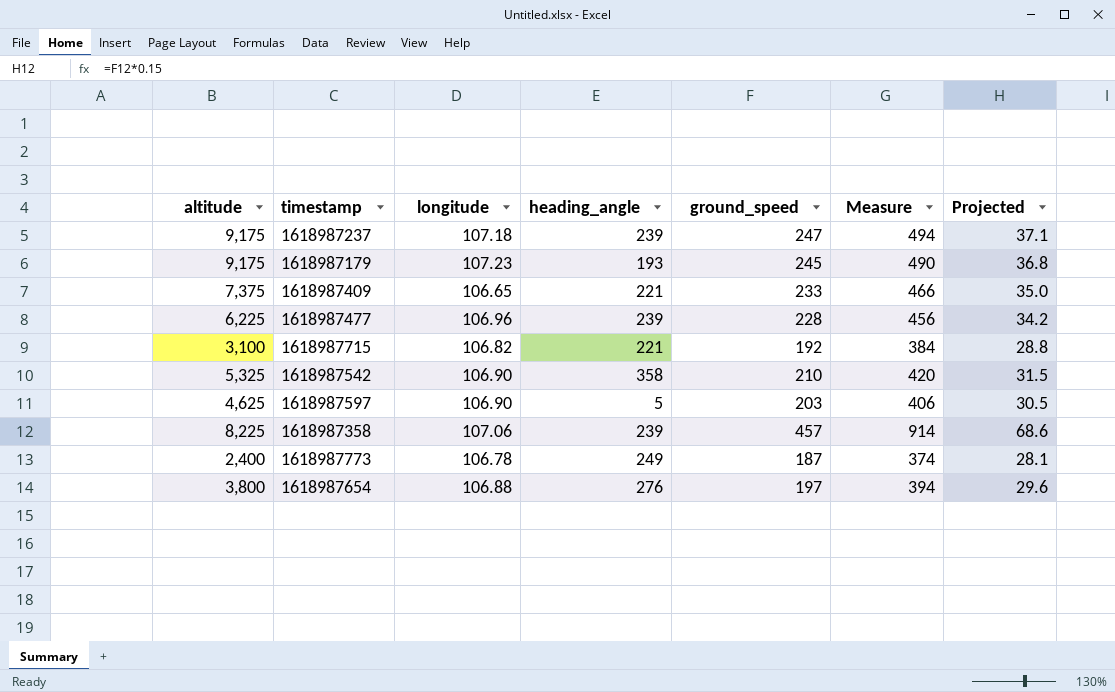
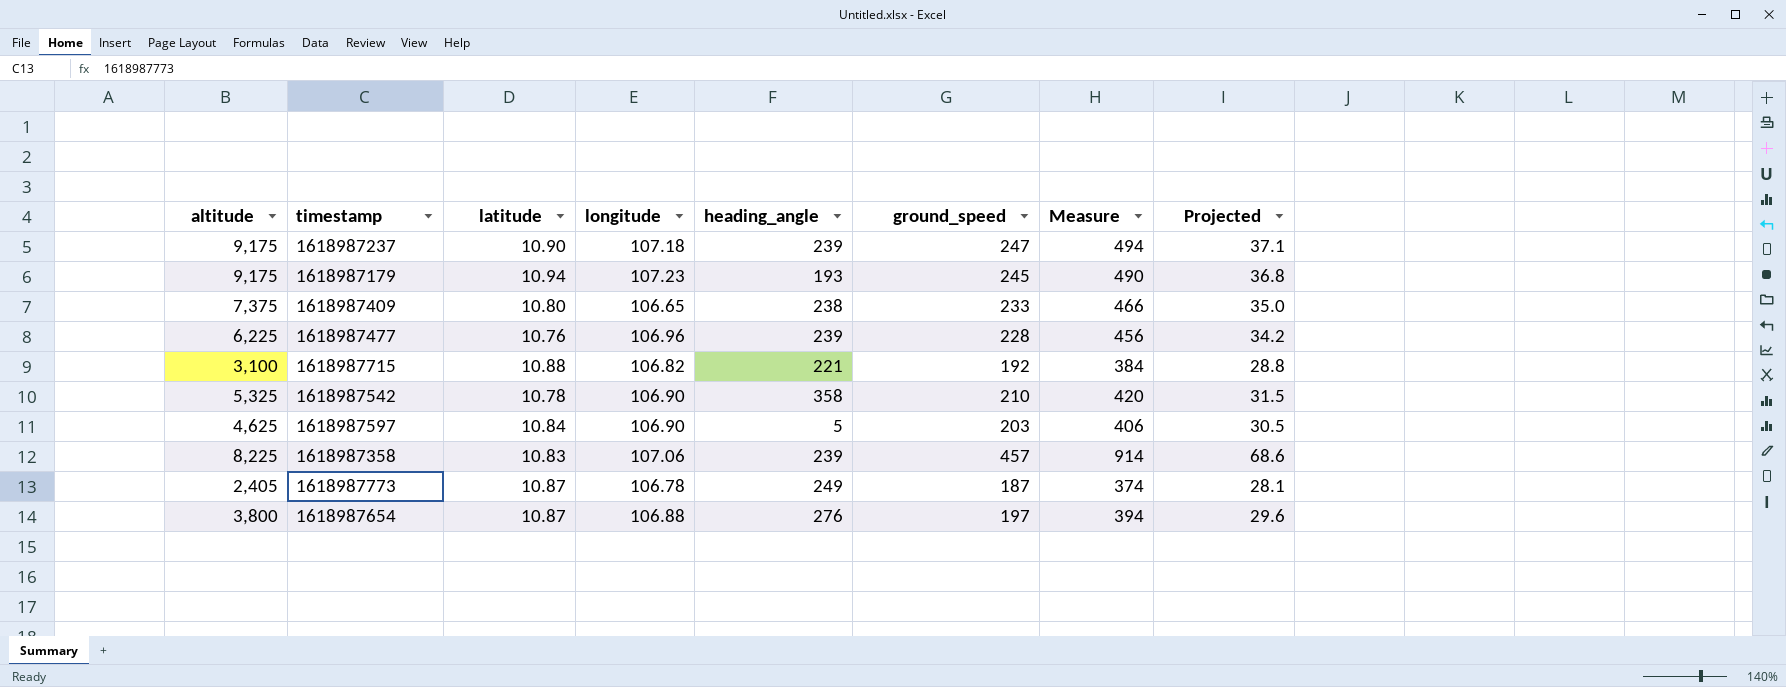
column latitude | position: none -> 3
1618987409 | heading_angle: 221 -> 238
1618987773 | altitude: 2,400 -> 2,405

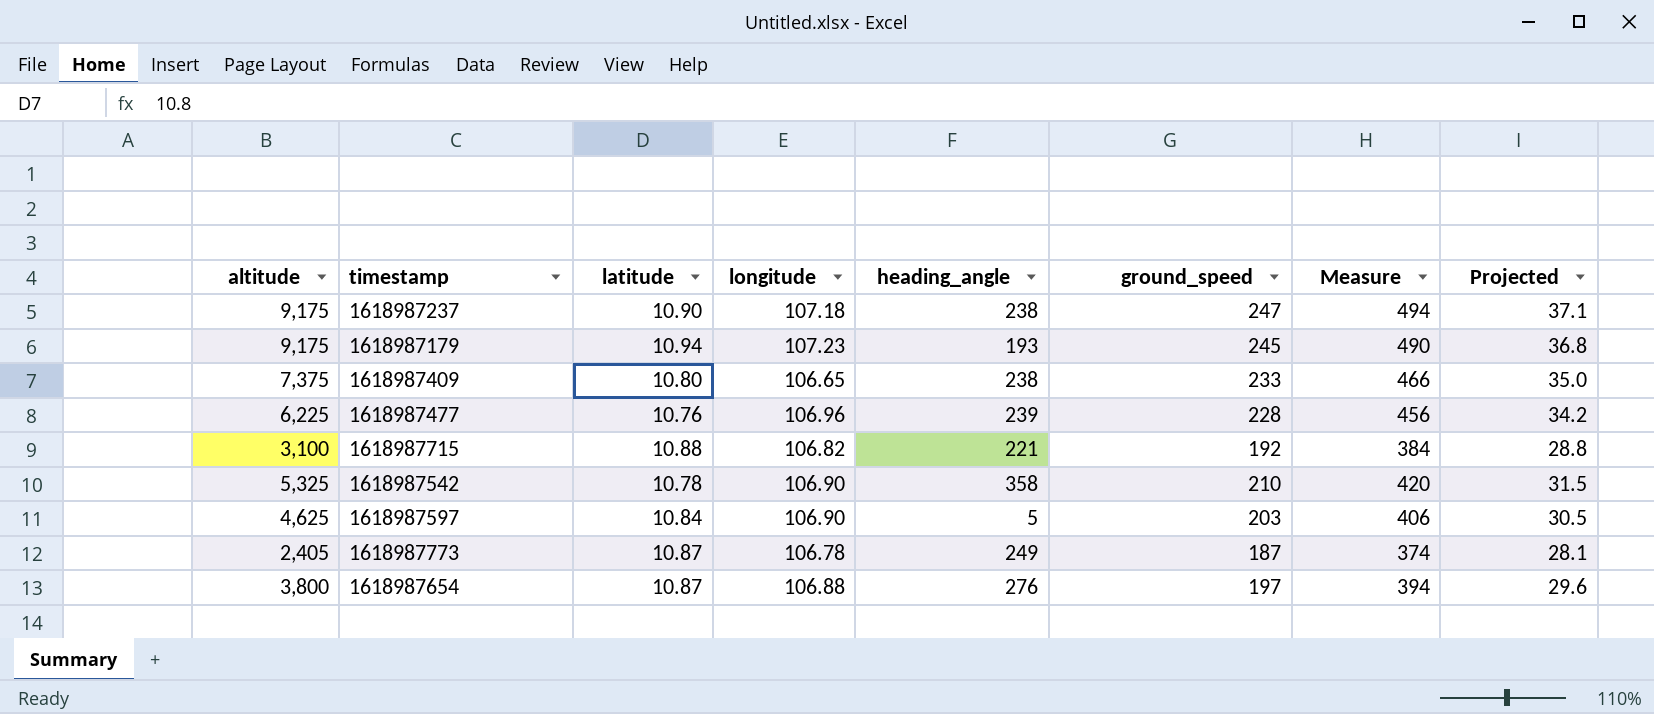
row 1618987358: 8,225 | 10.83 | 107.06 | 239 | 457 | 914 | 68.6 -> none
1618987237 | heading_angle: 239 -> 238

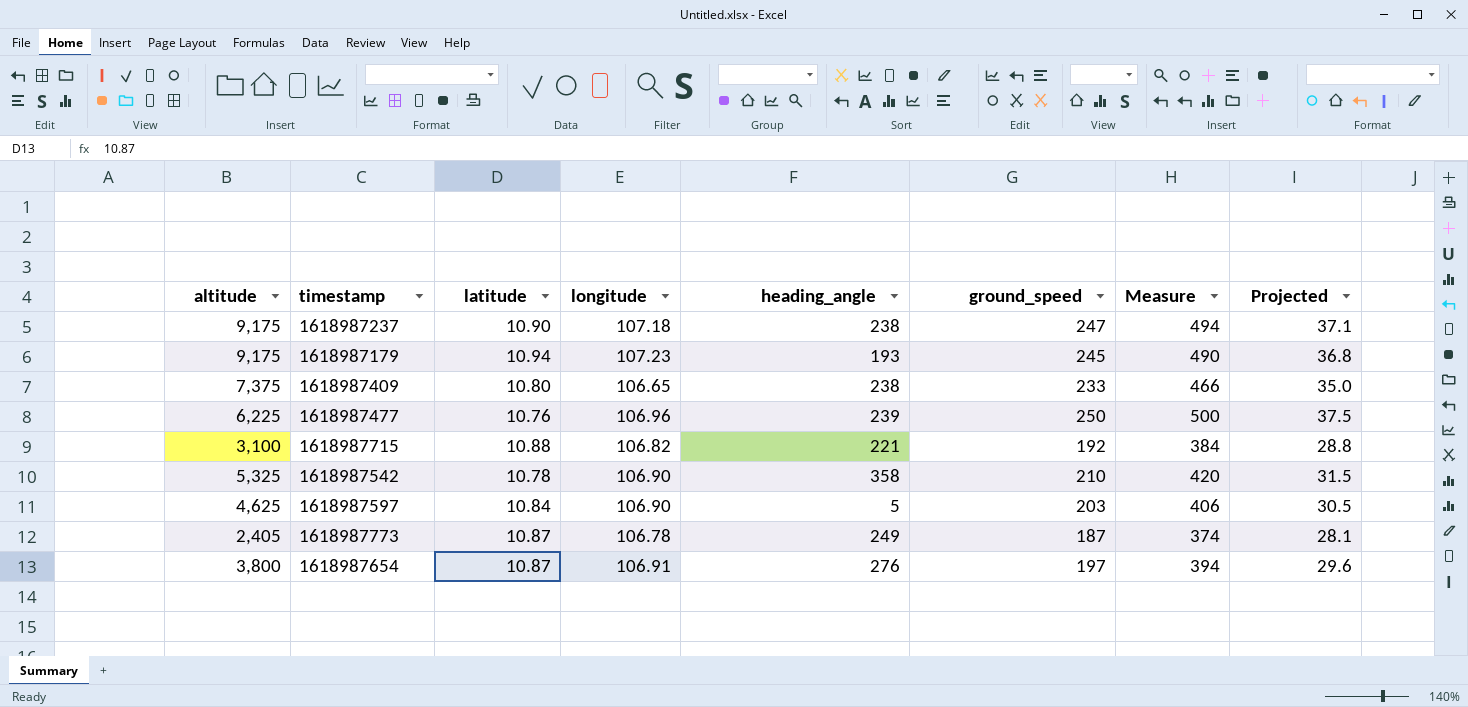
1618987477 | ground_speed: 228 -> 250
1618987477 | Measure: 456 -> 500
1618987477 | Projected: 34.2 -> 37.5
1618987654 | longitude: 106.88 -> 106.91

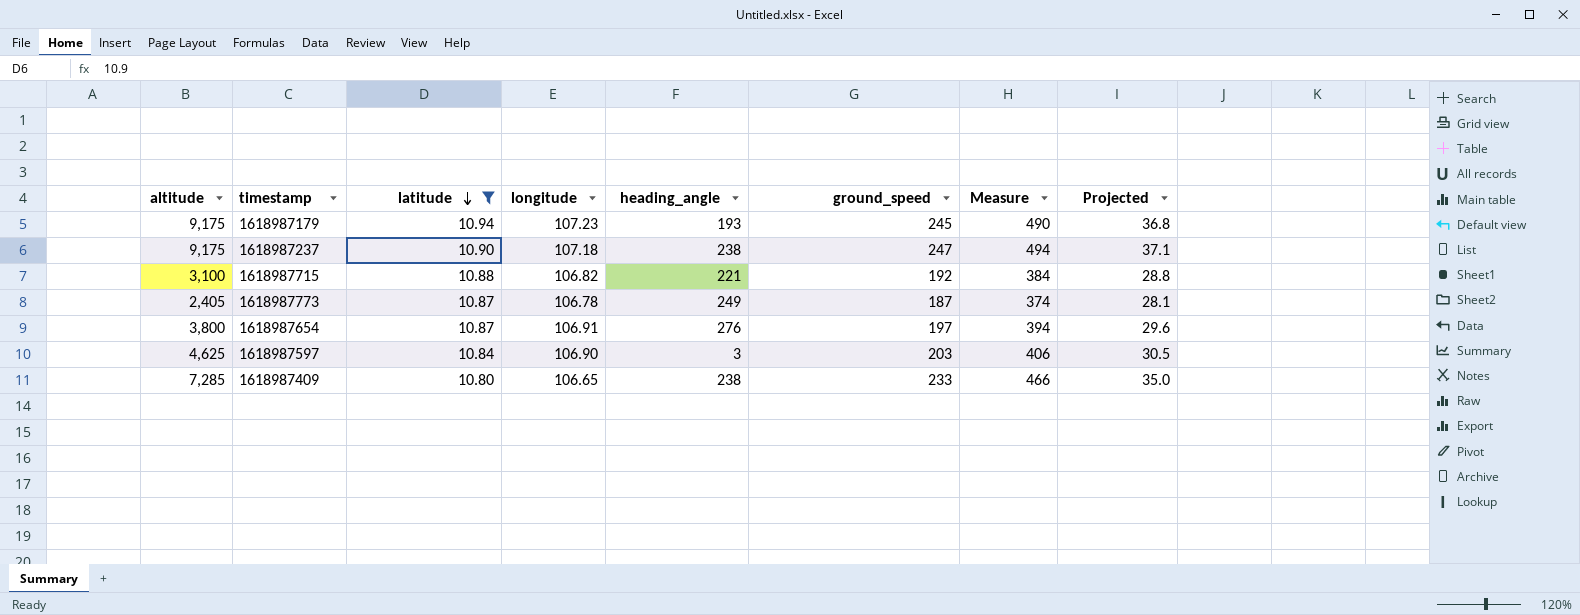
filter: none -> latitude >= 10.80
row order: none -> latitude descending
1618987597 | heading_angle: 5 -> 3
1618987409 | altitude: 7,375 -> 7,285

